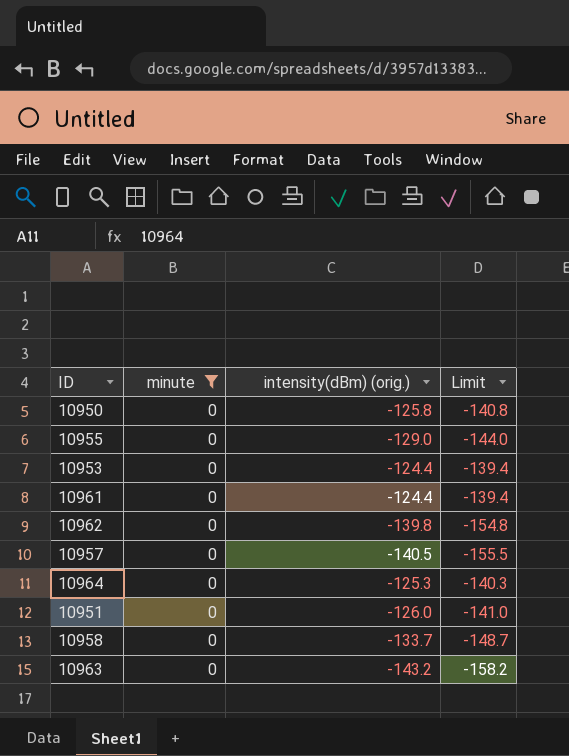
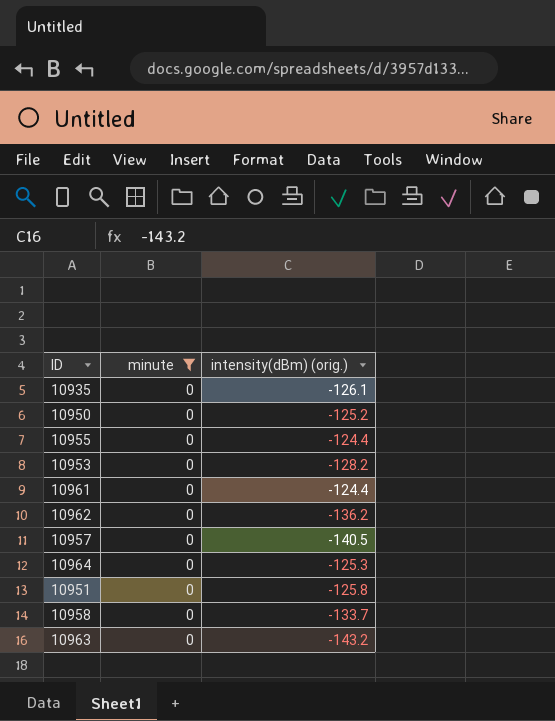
column Limit | formula: [intensity(dBm) (orig.)] - 15 -> none
row 10935: none -> 0 | -126.1
10950 | intensity(dBm) (orig.): -125.8 -> -125.2
10955 | intensity(dBm) (orig.): -129.0 -> -124.4
10953 | intensity(dBm) (orig.): -124.4 -> -128.2
10962 | intensity(dBm) (orig.): -139.8 -> -136.2
10951 | intensity(dBm) (orig.): -126.0 -> -125.8

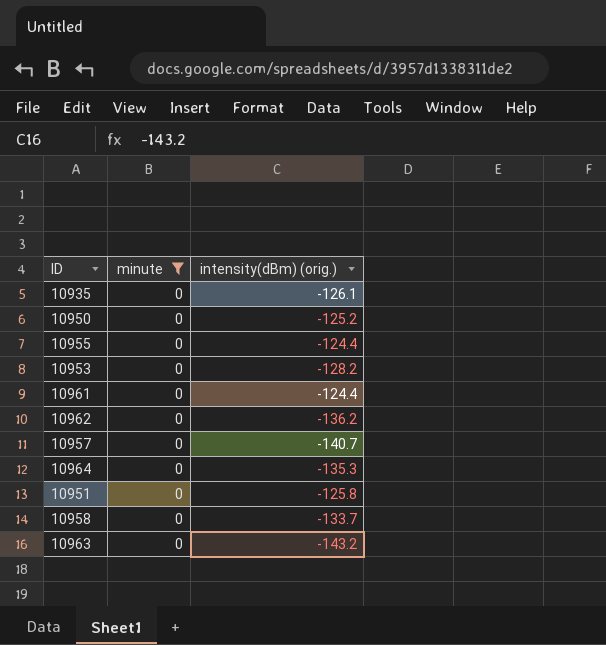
10957 | intensity(dBm) (orig.): -140.5 -> -140.7
10964 | intensity(dBm) (orig.): -125.3 -> -135.3

